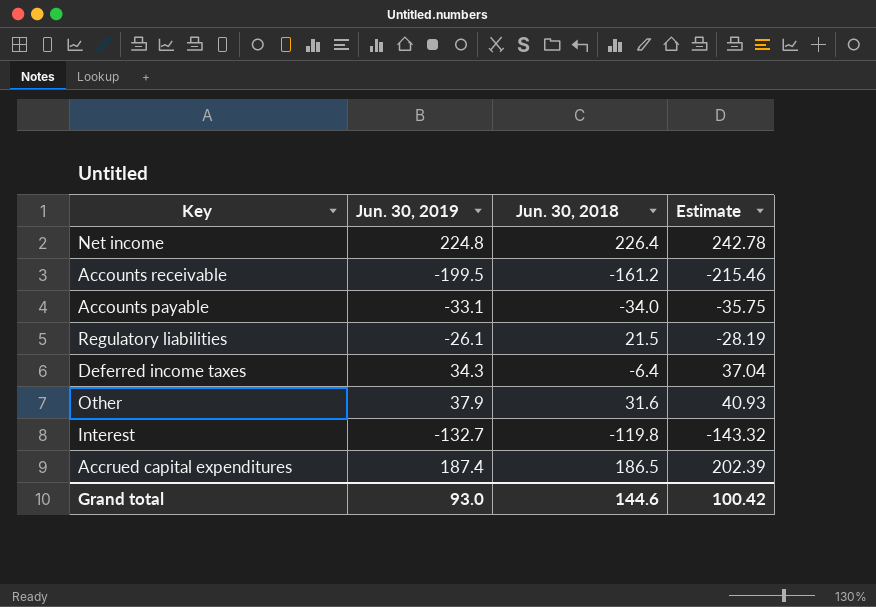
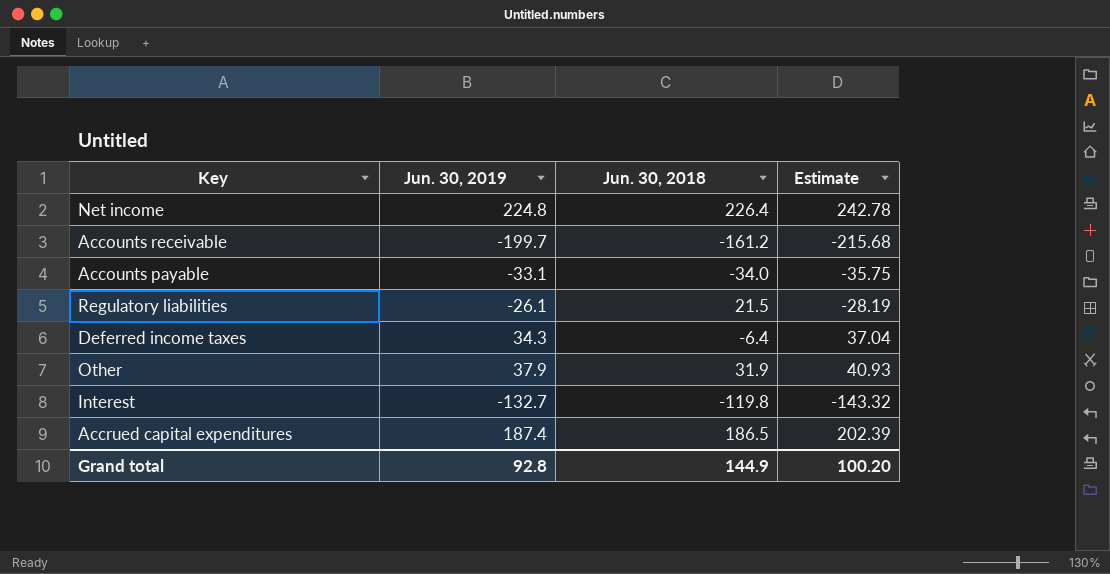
Accounts receivable | Jun. 30, 2019: -199.5 -> -199.7
Accounts receivable | Estimate: -215.46 -> -215.68
Other | Jun. 30, 2018: 31.6 -> 31.9
Grand total | Jun. 30, 2019: 93.0 -> 92.8
Grand total | Jun. 30, 2018: 144.6 -> 144.9
Grand total | Estimate: 100.42 -> 100.20

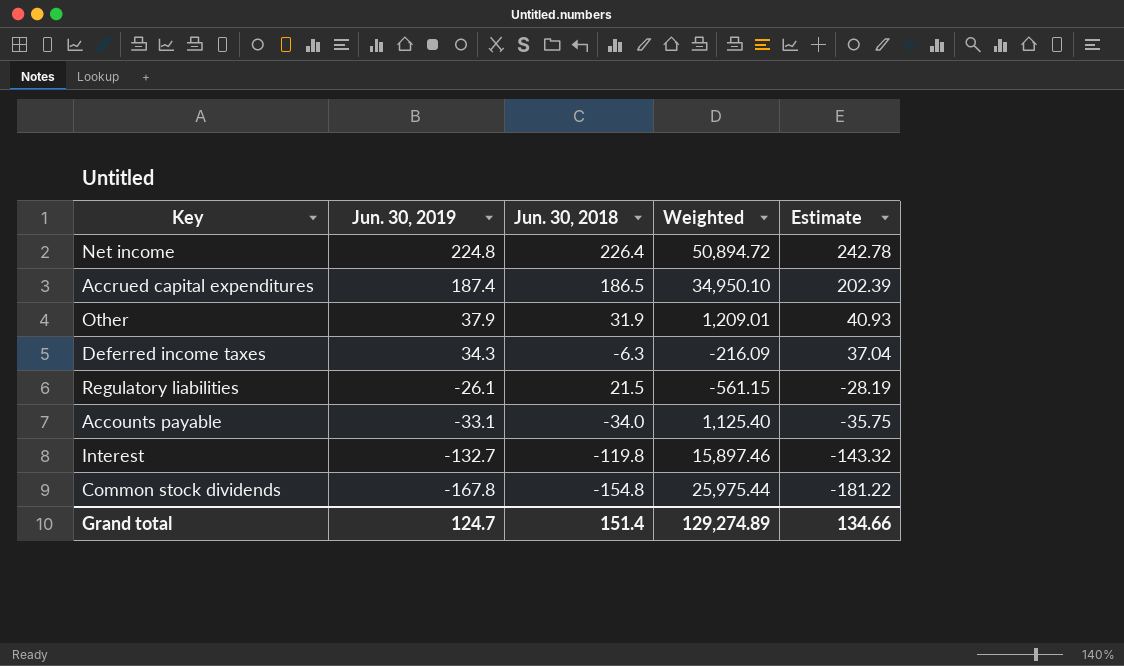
row order: none -> Jun. 30, 2019 descending
column Weighted | formula: none -> [Jun. 30, 2019] * [Jun. 30, 2018]
row Accounts receivable: -199.7 | -161.2 | -215.68 -> none
Deferred income taxes | Jun. 30, 2018: -6.4 -> -6.3
row Common stock dividends: none -> -167.8 | -154.8 | 25,975.44 | -181.22
Grand total | Jun. 30, 2019: 92.8 -> 124.7
Grand total | Jun. 30, 2018: 144.9 -> 151.4
Grand total | Estimate: 100.20 -> 134.66

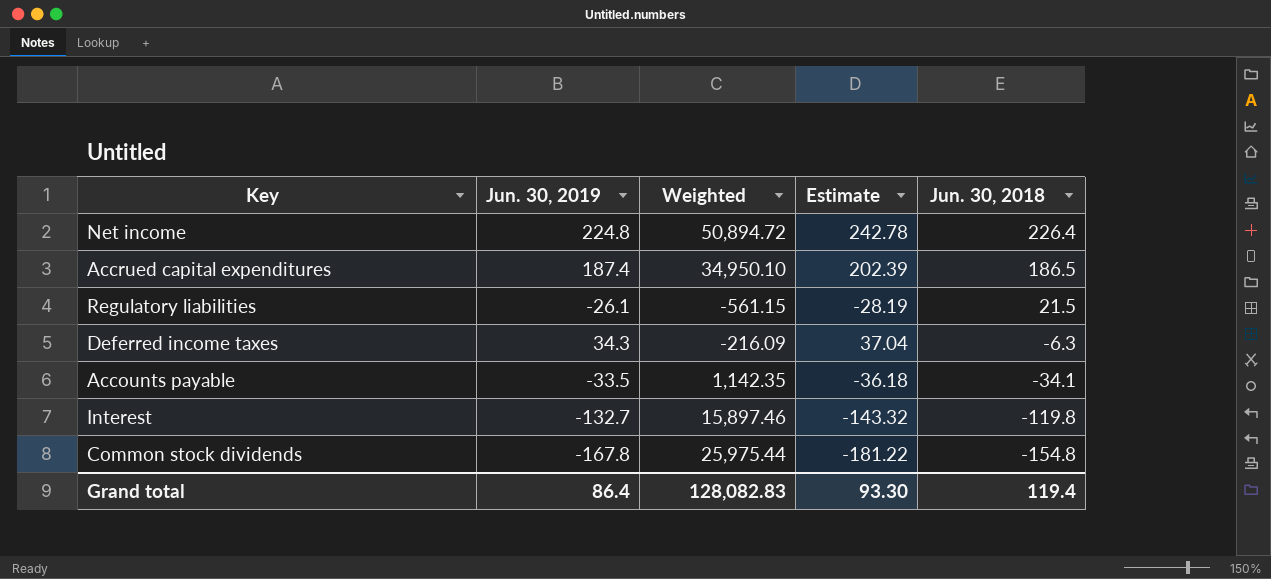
row order: Jun. 30, 2019 descending -> Jun. 30, 2018 descending
column Jun. 30, 2018 | position: 3 -> 5
row Other: 37.9 | 31.9 | 1,209.01 | 40.93 -> none
Accounts payable | Jun. 30, 2019: -33.1 -> -33.5
Accounts payable | Weighted: 1,125.40 -> 1,142.35
Accounts payable | Estimate: -35.75 -> -36.18
Accounts payable | Jun. 30, 2018: -34.0 -> -34.1
Grand total | Jun. 30, 2019: 124.7 -> 86.4
Grand total | Weighted: 129,274.89 -> 128,082.83
Grand total | Estimate: 134.66 -> 93.30
Grand total | Jun. 30, 2018: 151.4 -> 119.4

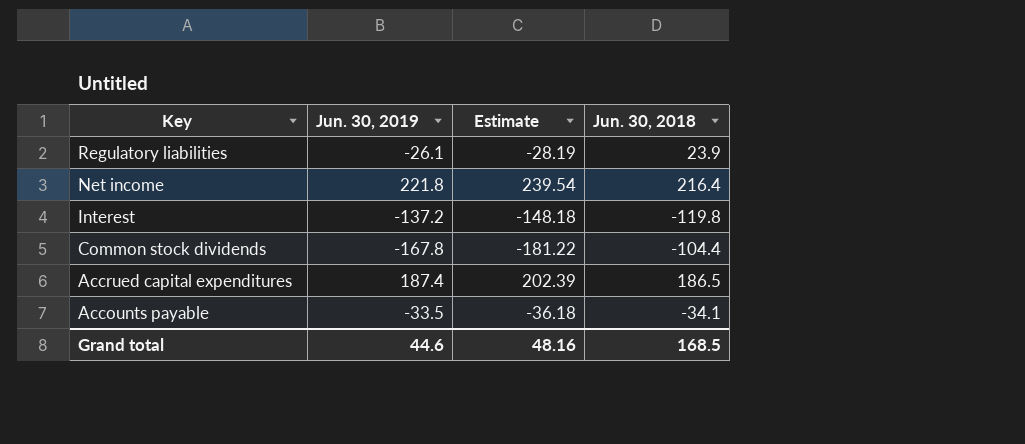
row order: Jun. 30, 2018 descending -> Key descending
column Weighted | formula: [Jun. 30, 2019] * [Jun. 30, 2018] -> none
row Deferred income taxes: 34.3 | -216.09 | 37.04 | -6.3 -> none
Regulatory liabilities | Jun. 30, 2018: 21.5 -> 23.9
Net income | Jun. 30, 2019: 224.8 -> 221.8
Net income | Estimate: 242.78 -> 239.54
Net income | Jun. 30, 2018: 226.4 -> 216.4
Interest | Jun. 30, 2019: -132.7 -> -137.2
Interest | Estimate: -143.32 -> -148.18
Common stock dividends | Jun. 30, 2018: -154.8 -> -104.4
Grand total | Jun. 30, 2019: 86.4 -> 44.6
Grand total | Estimate: 93.30 -> 48.16
Grand total | Jun. 30, 2018: 119.4 -> 168.5

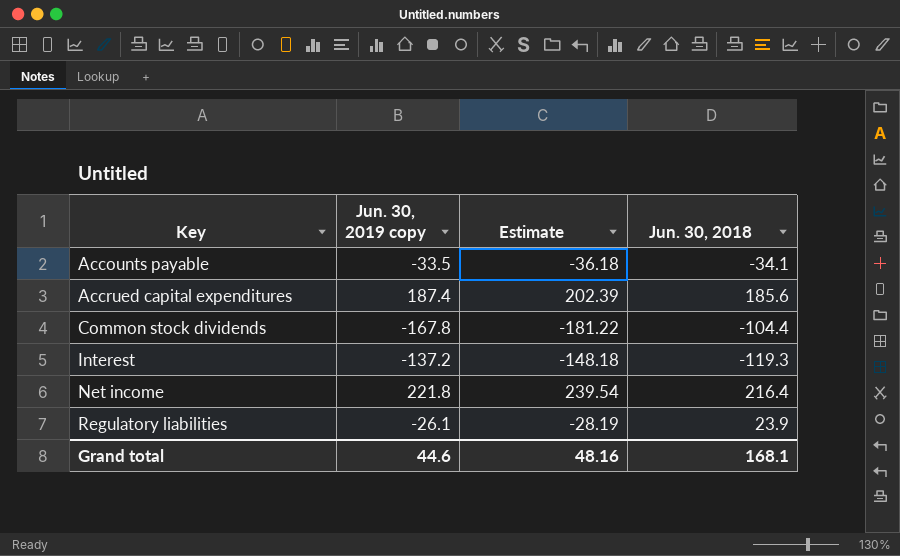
row order: Key descending -> Key ascending
column name: Jun. 30, 2019 -> Jun. 30, 2019 copy
Accrued capital expenditures | Jun. 30, 2018: 186.5 -> 185.6
Interest | Jun. 30, 2018: -119.8 -> -119.3
Grand total | Jun. 30, 2018: 168.5 -> 168.1

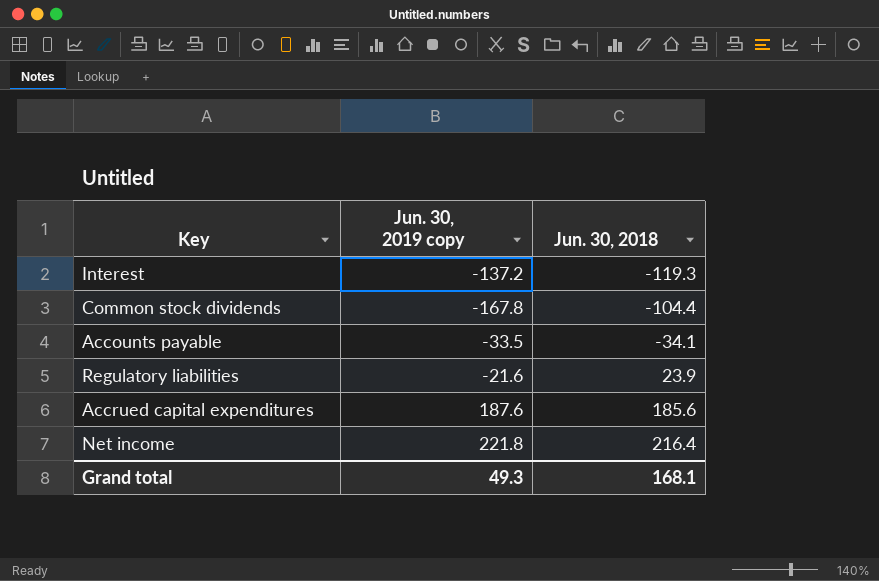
row order: Key ascending -> Jun. 30, 2018 ascending
column Estimate | formula: [Jun. 30, 2019 copy] * 1.08 -> none
Regulatory liabilities | Jun. 30, 2019 copy: -26.1 -> -21.6
Accrued capital expenditures | Jun. 30, 2019 copy: 187.4 -> 187.6
Grand total | Jun. 30, 2019 copy: 44.6 -> 49.3

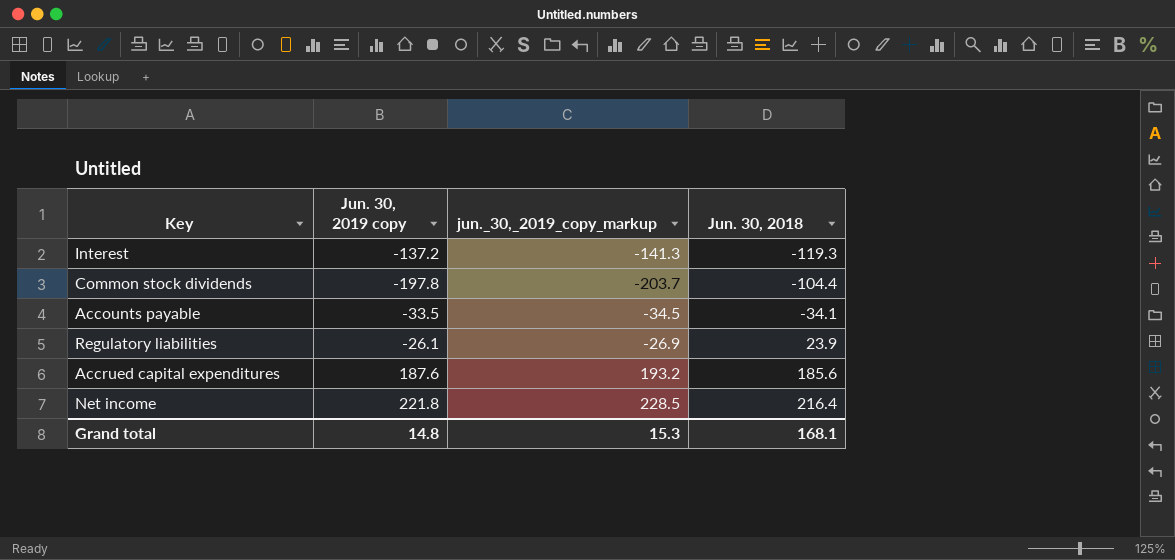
column jun._30,_2019_copy_markup | formula: none -> [Jun. 30, 2019 copy] * 1.03
Common stock dividends | Jun. 30, 2019 copy: -167.8 -> -197.8
Regulatory liabilities | Jun. 30, 2019 copy: -21.6 -> -26.1
Grand total | Jun. 30, 2019 copy: 49.3 -> 14.8

